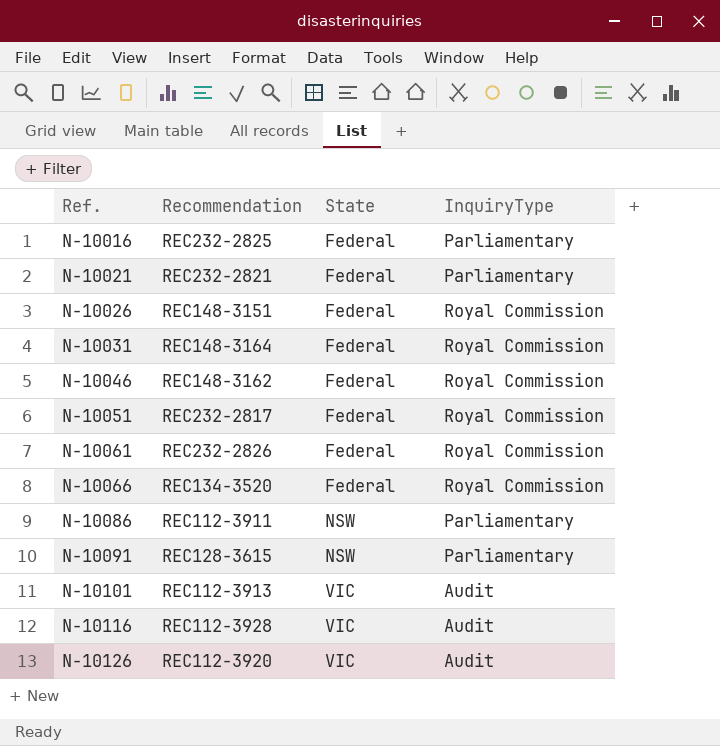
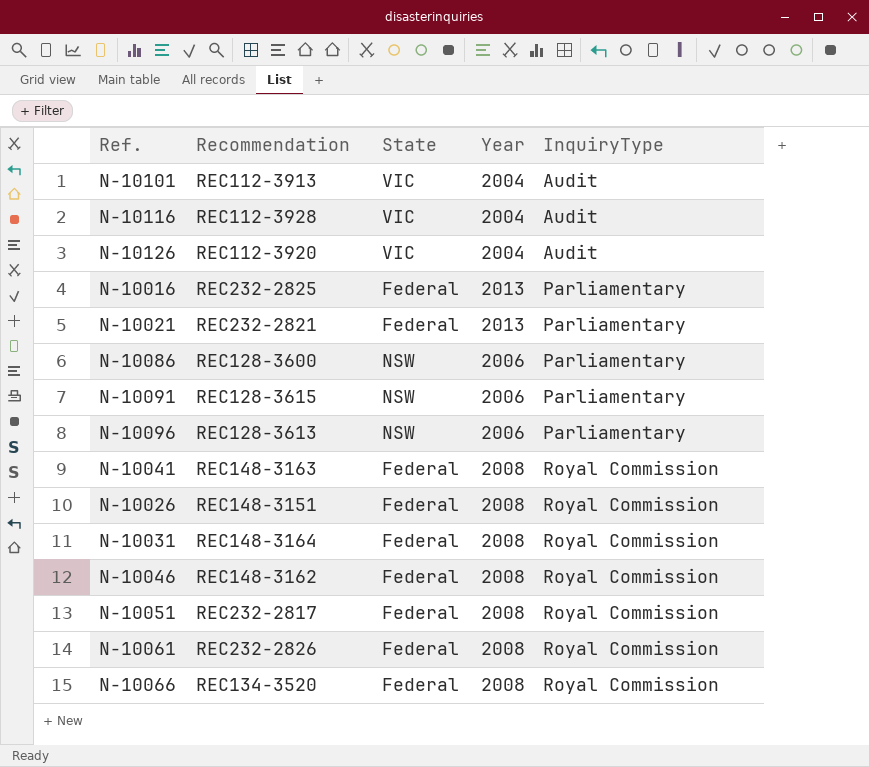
row order: Ref. ascending -> InquiryType ascending
column Year | position: none -> 4
N-10086 | Recommendation: REC112-3911 -> REC128-3600
row N-10096: none -> REC128-3613 | NSW | 2006 | Parliamentary
row N-10041: none -> REC148-3163 | Federal | 2008 | Royal Commission

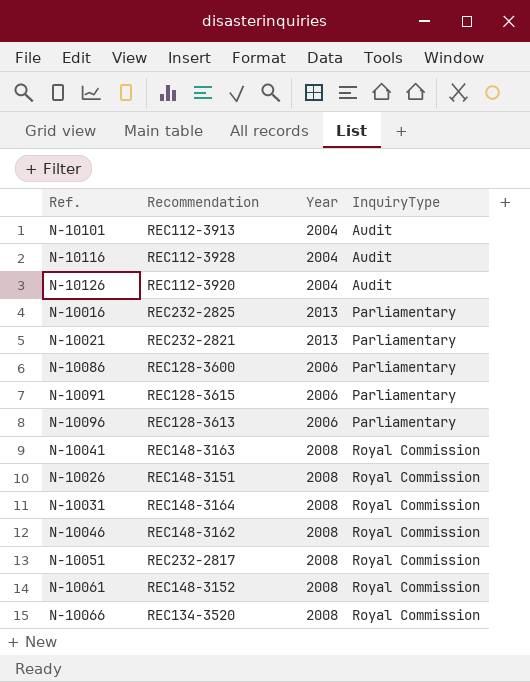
column State | position: 3 -> none
N-10061 | Recommendation: REC232-2826 -> REC148-3152

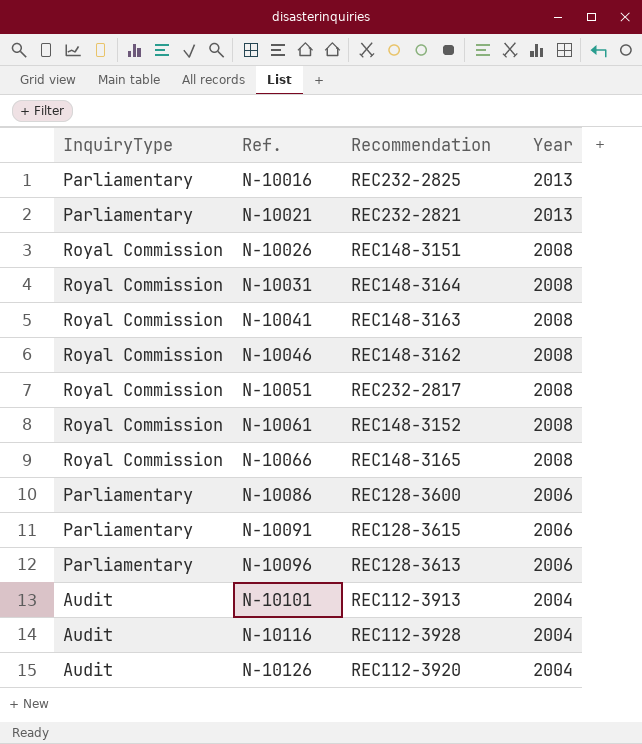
row order: InquiryType ascending -> Ref. ascending
column InquiryType | position: 4 -> 1
N-10066 | Recommendation: REC134-3520 -> REC148-3165

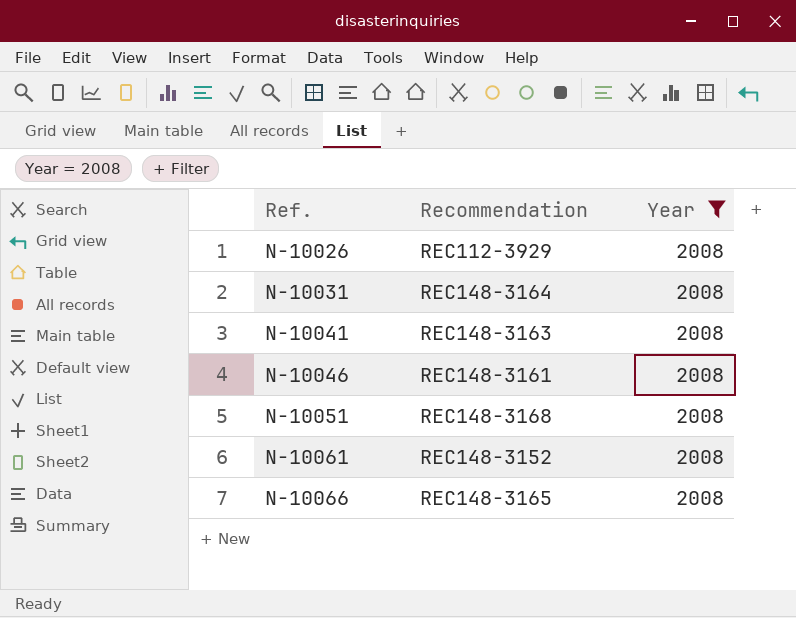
filter: none -> Year = 2008
column InquiryType | position: 1 -> none
N-10026 | Recommendation: REC148-3151 -> REC112-3929
N-10046 | Recommendation: REC148-3162 -> REC148-3161
N-10051 | Recommendation: REC232-2817 -> REC148-3168

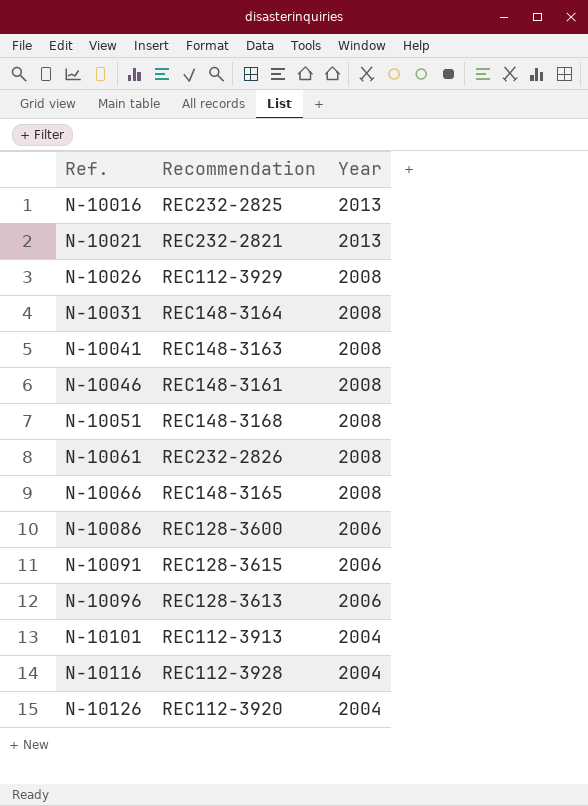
filter: Year = 2008 -> none
N-10061 | Recommendation: REC148-3152 -> REC232-2826

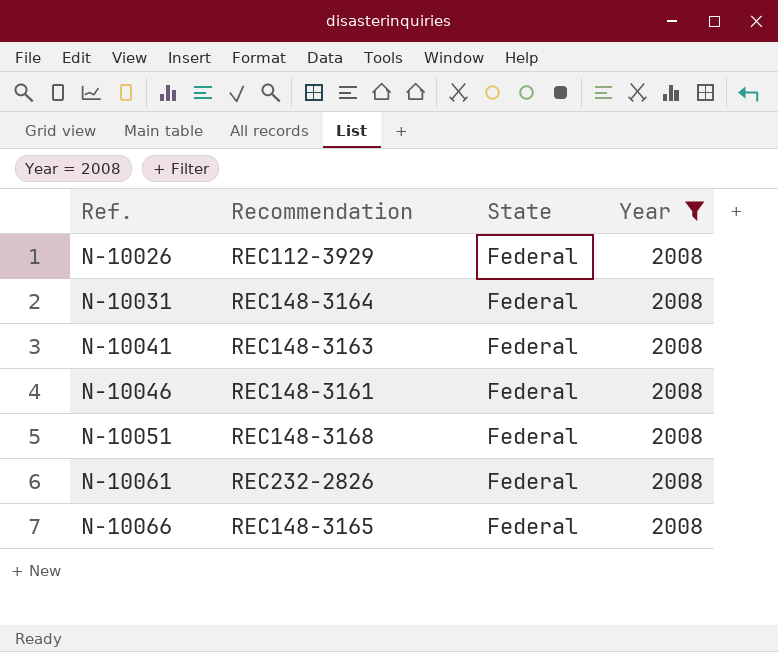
filter: none -> Year = 2008
column State | position: none -> 3

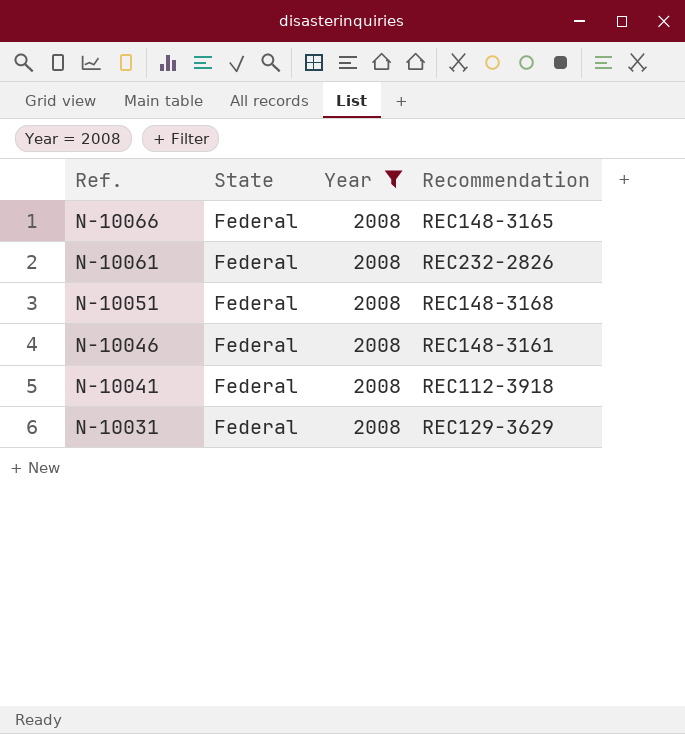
row order: Ref. ascending -> Ref. descending
column Recommendation | position: 2 -> 4
row N-10026: REC112-3929 | Federal | 2008 -> none
N-10041 | Recommendation: REC148-3163 -> REC112-3918
N-10031 | Recommendation: REC148-3164 -> REC129-3629

